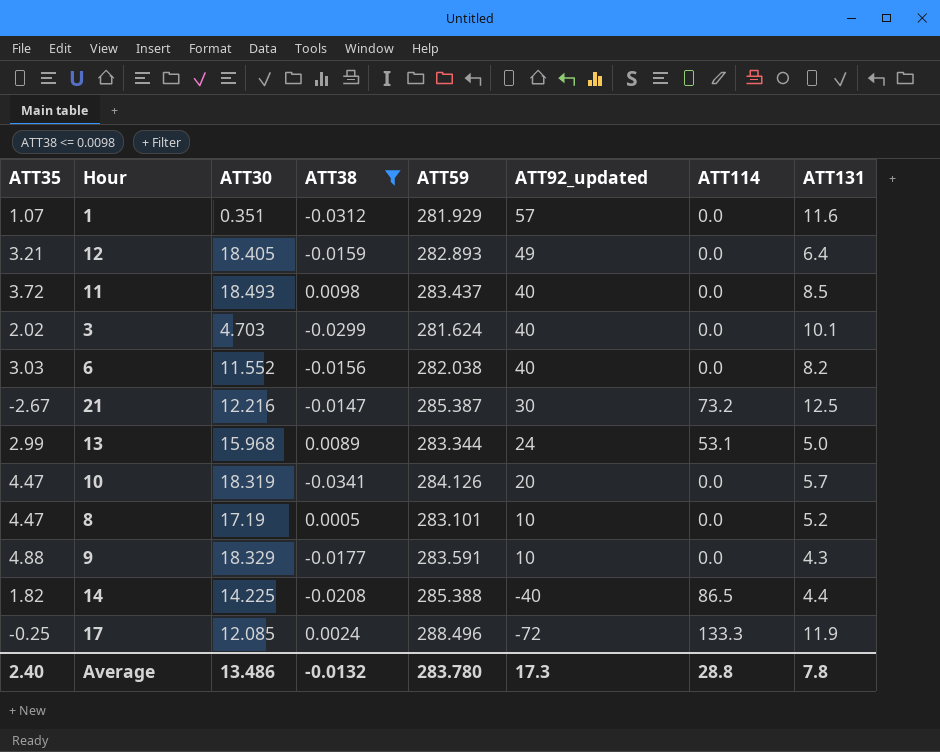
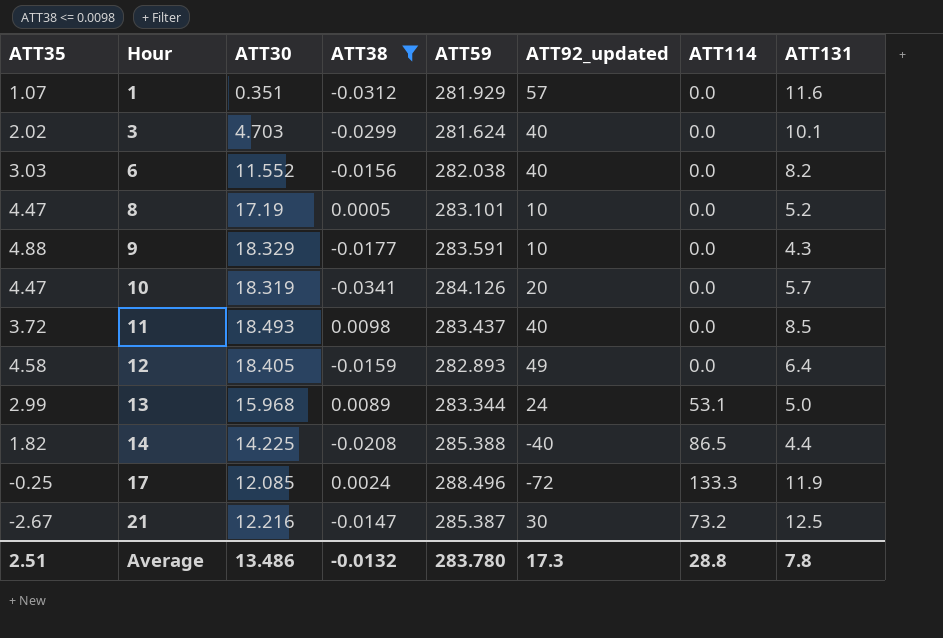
row order: ATT92_updated descending -> Hour ascending
12 | ATT35: 3.21 -> 4.58
Average | ATT35: 2.40 -> 2.51

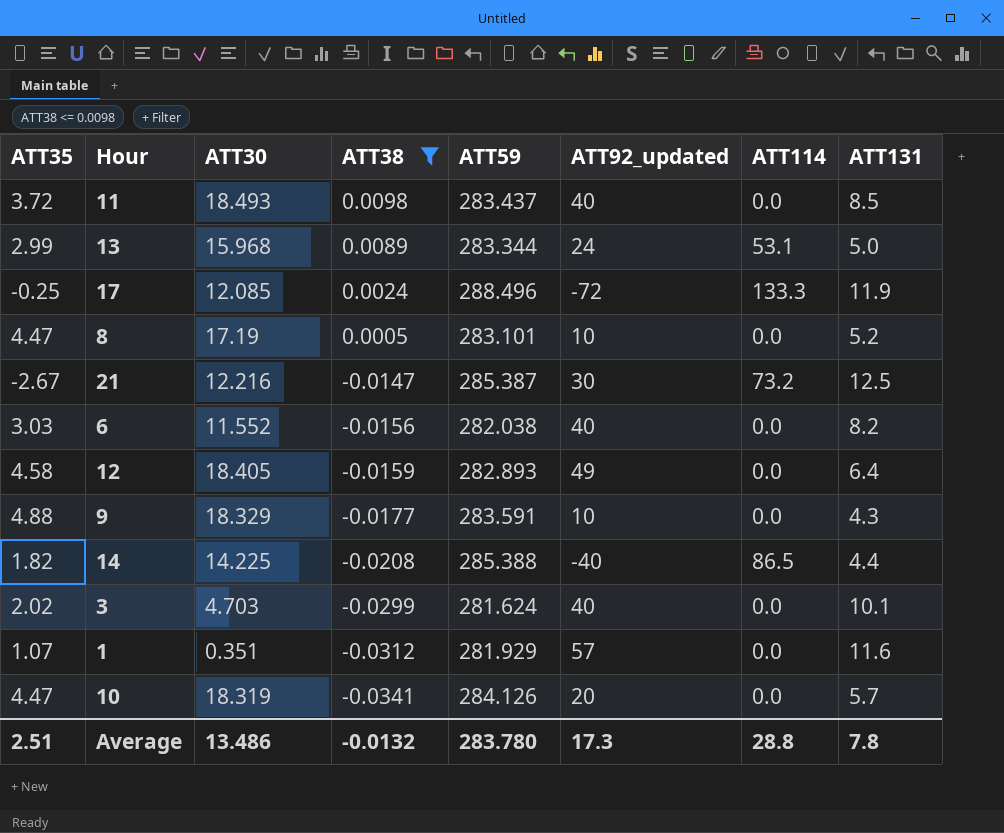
row order: Hour ascending -> ATT38 descending

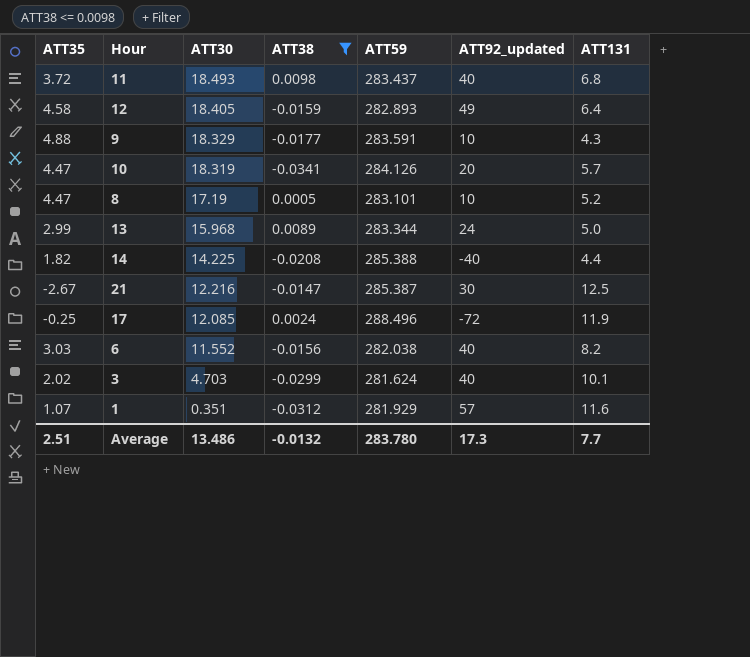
row order: ATT38 descending -> ATT30 descending
column ATT114 | position: 7 -> none
11 | ATT131: 8.5 -> 6.8
Average | ATT131: 7.8 -> 7.7

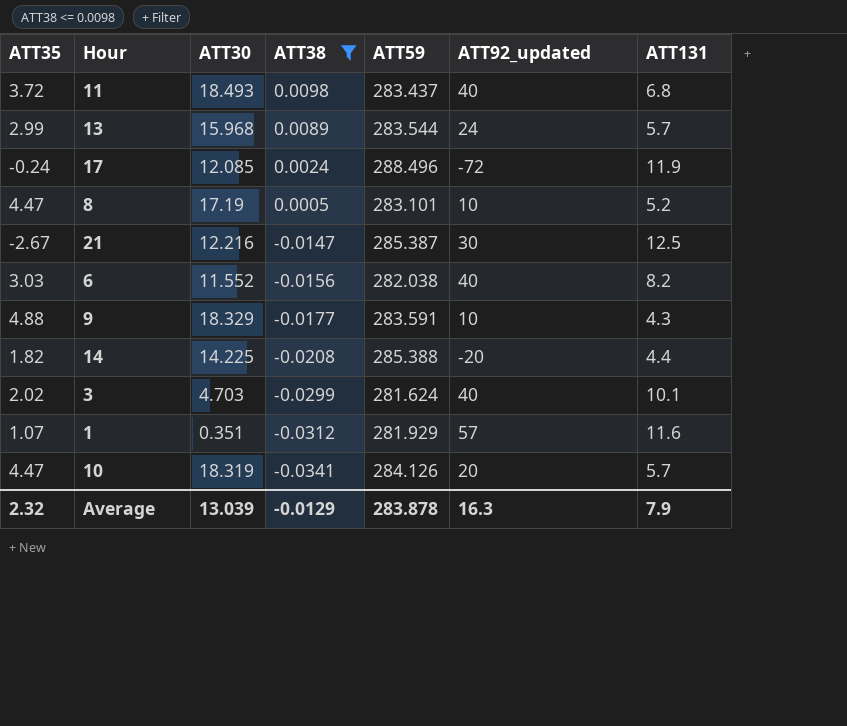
row order: ATT30 descending -> ATT38 descending
row 12: 4.58 | 18.405 | -0.0159 | 282.893 | 49 | 6.4 -> none
13 | ATT59: 283.344 -> 283.544
13 | ATT131: 5.0 -> 5.7
17 | ATT35: -0.25 -> -0.24
14 | ATT92_updated: -40 -> -20
Average | ATT35: 2.51 -> 2.32
Average | ATT30: 13.486 -> 13.039
Average | ATT38: -0.0132 -> -0.0129
Average | ATT59: 283.780 -> 283.878
Average | ATT92_updated: 17.3 -> 16.3
Average | ATT131: 7.7 -> 7.9

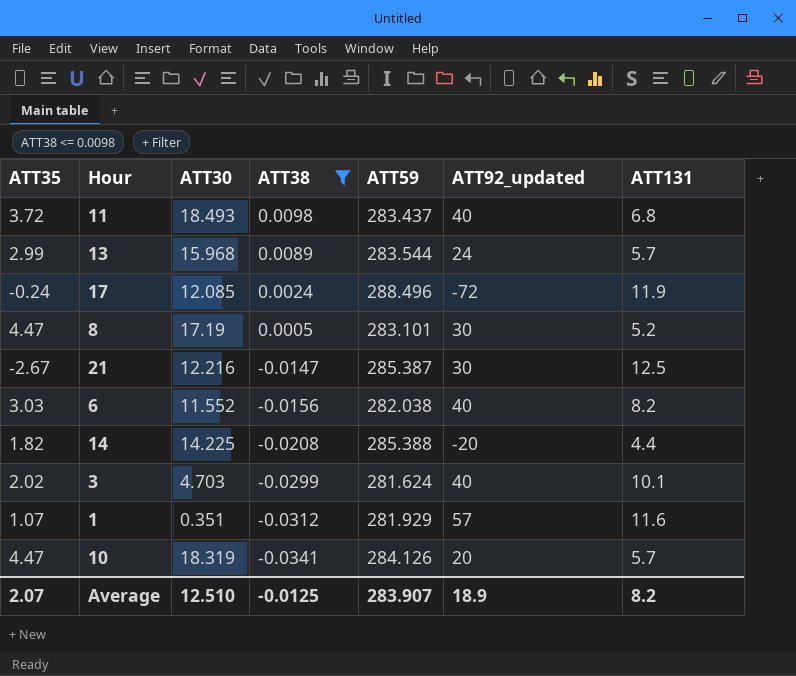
row 9: 4.88 | 18.329 | -0.0177 | 283.591 | 10 | 4.3 -> none
8 | ATT92_updated: 10 -> 30
Average | ATT35: 2.32 -> 2.07
Average | ATT30: 13.039 -> 12.510
Average | ATT38: -0.0129 -> -0.0125
Average | ATT59: 283.878 -> 283.907
Average | ATT92_updated: 16.3 -> 18.9
Average | ATT131: 7.9 -> 8.2

